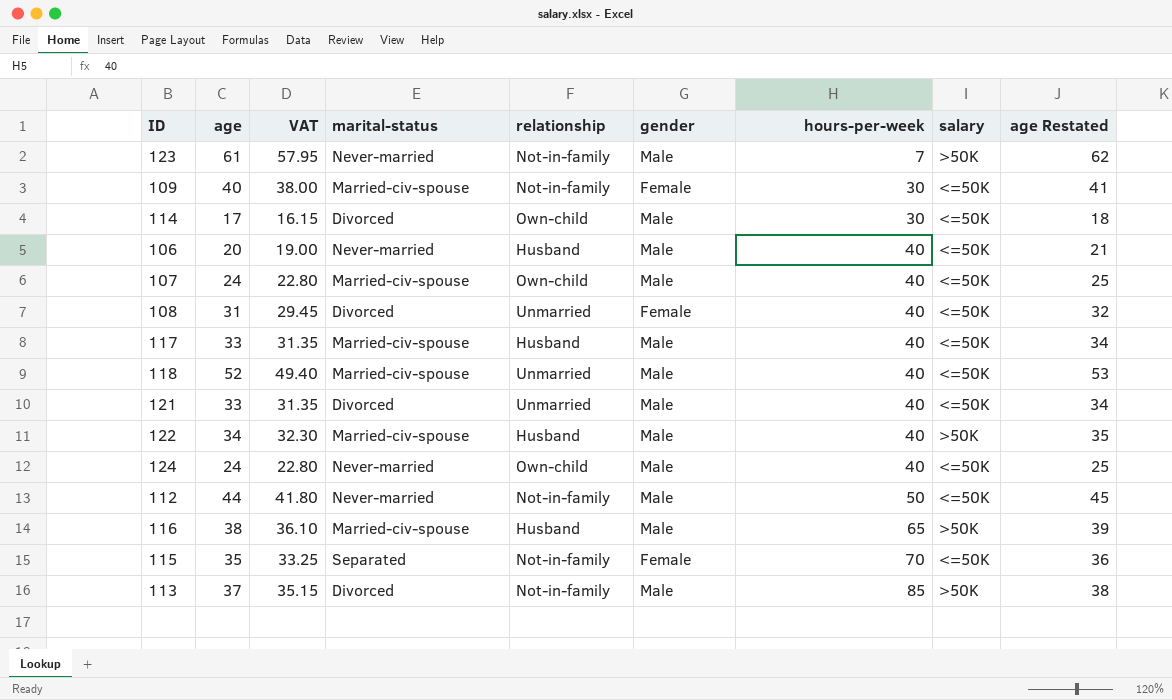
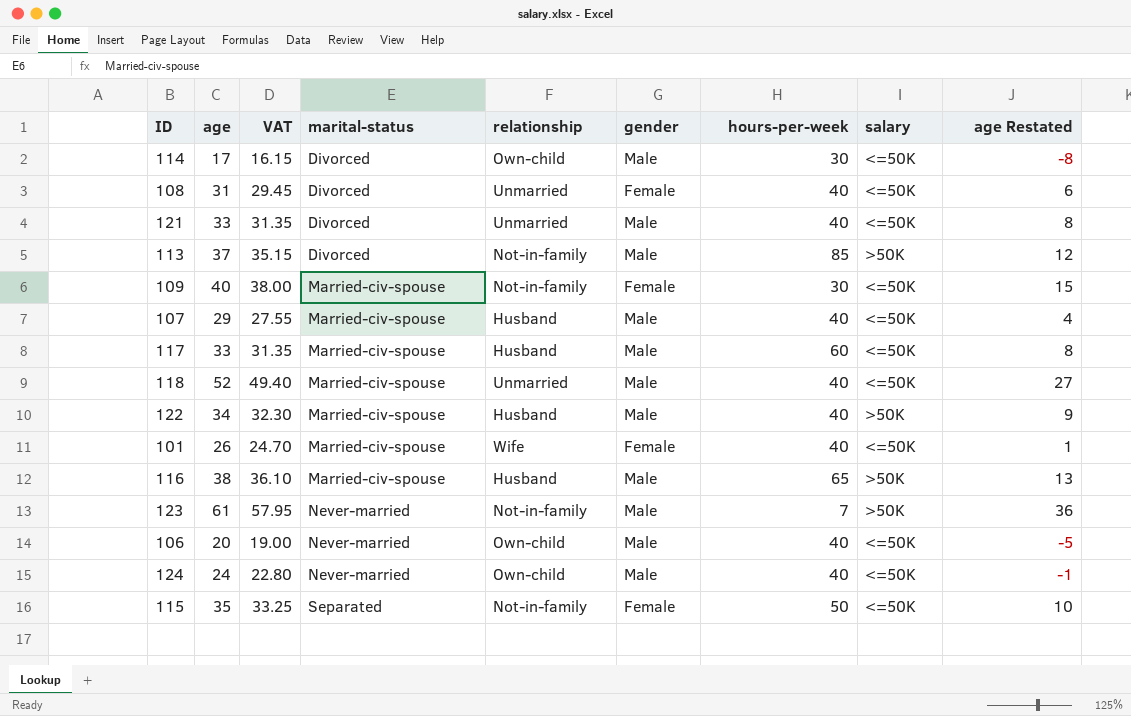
row order: hours-per-week ascending -> marital-status ascending
column age Restated | formula: [age] + 1 -> [age] - 25
row 112: 44 | 41.80 | Never-married | Not-in-family | Male | 50 | <=50K | 45 -> none
107 | age: 24 -> 29
107 | VAT: 22.80 -> 27.55
107 | relationship: Own-child -> Husband
117 | hours-per-week: 40 -> 60
row 101: none -> 26 | 24.70 | Married-civ-spouse | Wife | Female | 40 | <=50K | 1
106 | relationship: Husband -> Own-child
115 | hours-per-week: 70 -> 50

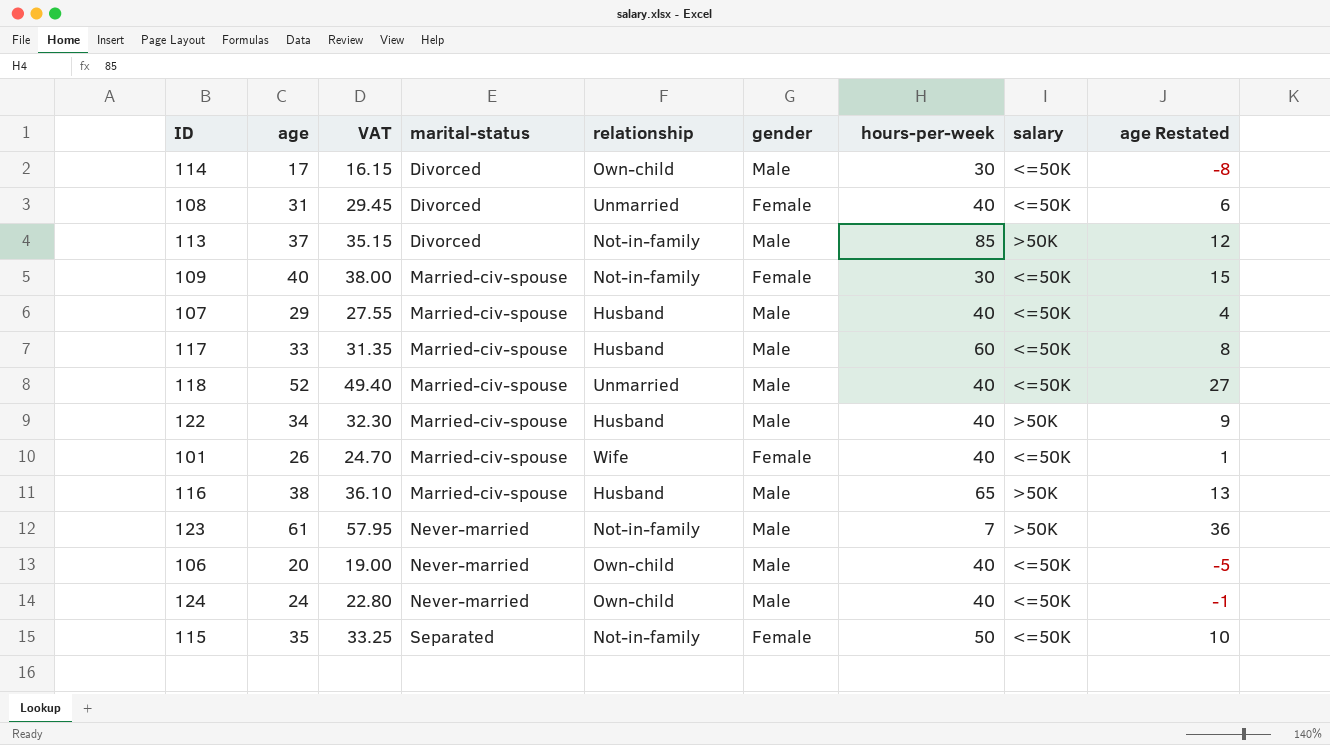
row 121: 33 | 31.35 | Divorced | Unmarried | Male | 40 | <=50K | 8 -> none

